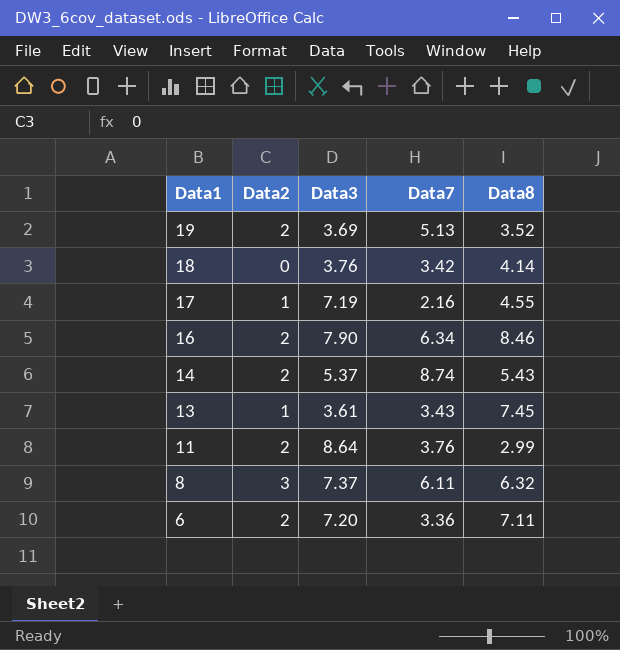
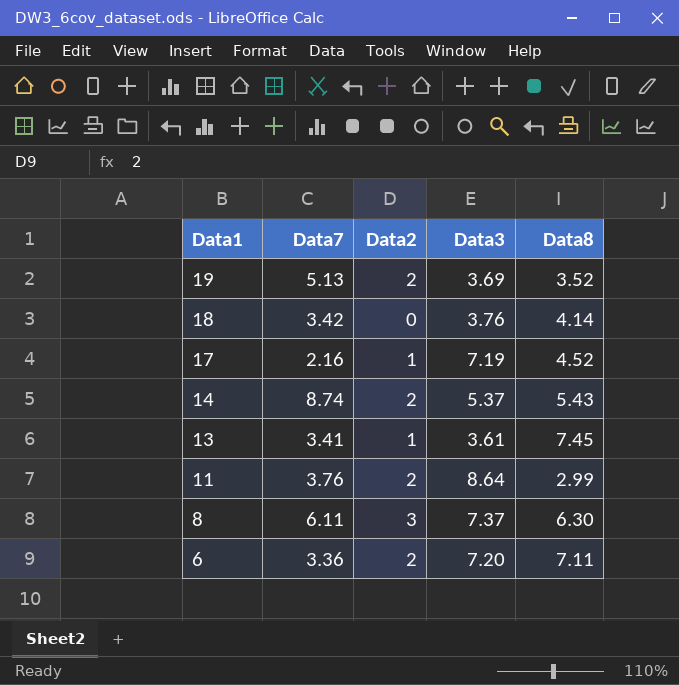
column Data7 | position: 4 -> 2
row 16: 2 | 7.90 | 6.34 | 8.46 -> none
17 | Data8: 4.55 -> 4.52
13 | Data7: 3.43 -> 3.41
8 | Data8: 6.32 -> 6.30

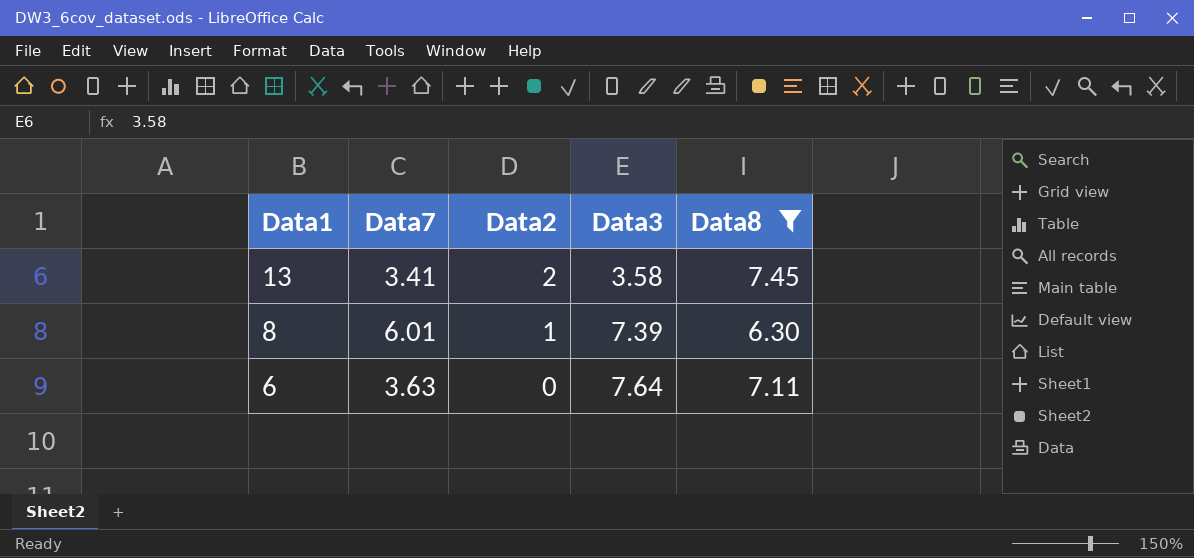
filter: none -> Data8 >= 6.30
13 | Data2: 1 -> 2
13 | Data3: 3.61 -> 3.58
8 | Data7: 6.11 -> 6.01
8 | Data2: 3 -> 1
8 | Data3: 7.37 -> 7.39
6 | Data7: 3.36 -> 3.63
6 | Data2: 2 -> 0
6 | Data3: 7.20 -> 7.64

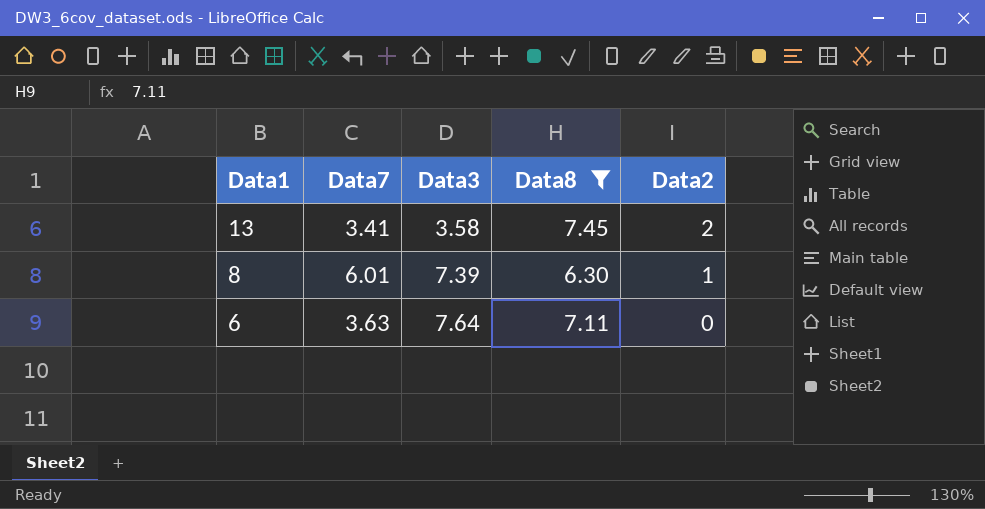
column Data2 | position: 3 -> 5

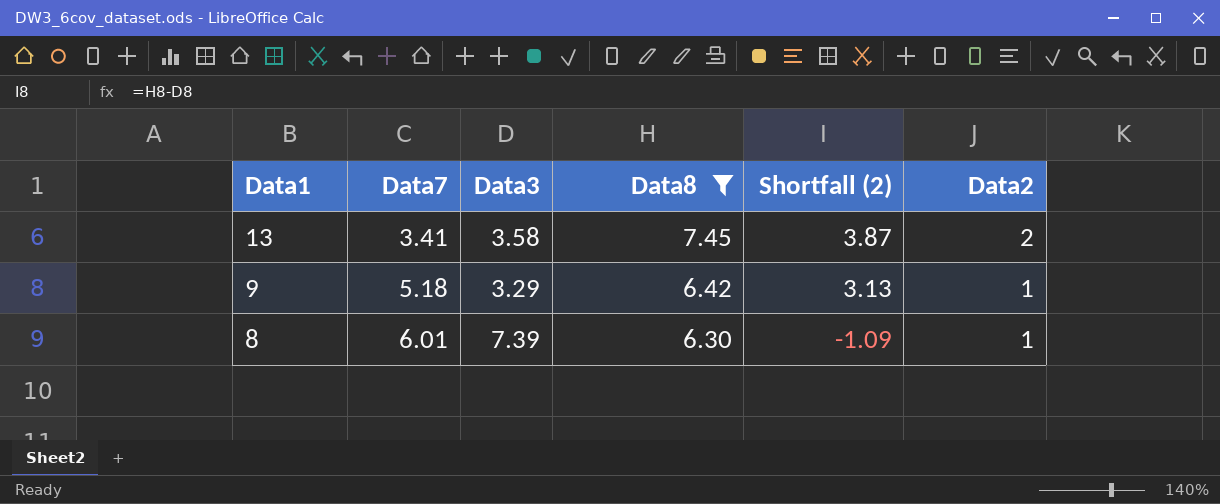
column Shortfall (2) | formula: none -> [Data8] - [Data3]
row 6: 3.63 | 7.64 | 7.11 | 0 -> none
row 9: none -> 5.18 | 3.29 | 6.42 | 3.13 | 1

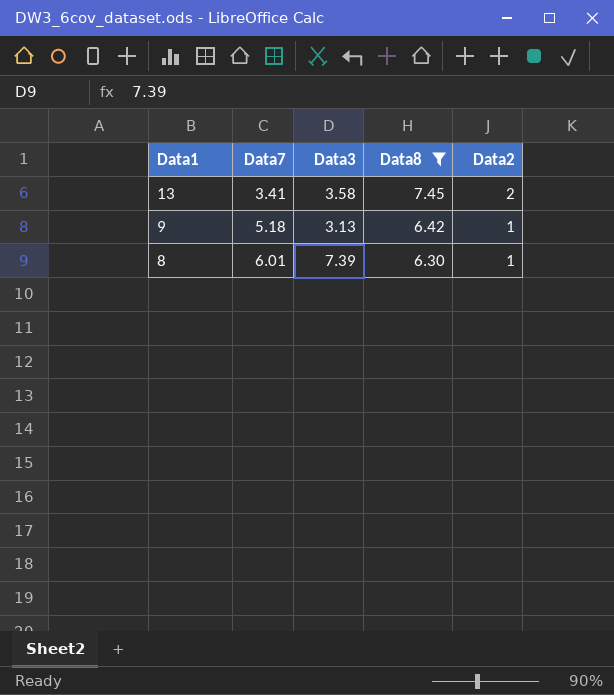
column Shortfall (2) | formula: [Data8] - [Data3] -> none
9 | Data3: 3.29 -> 3.13

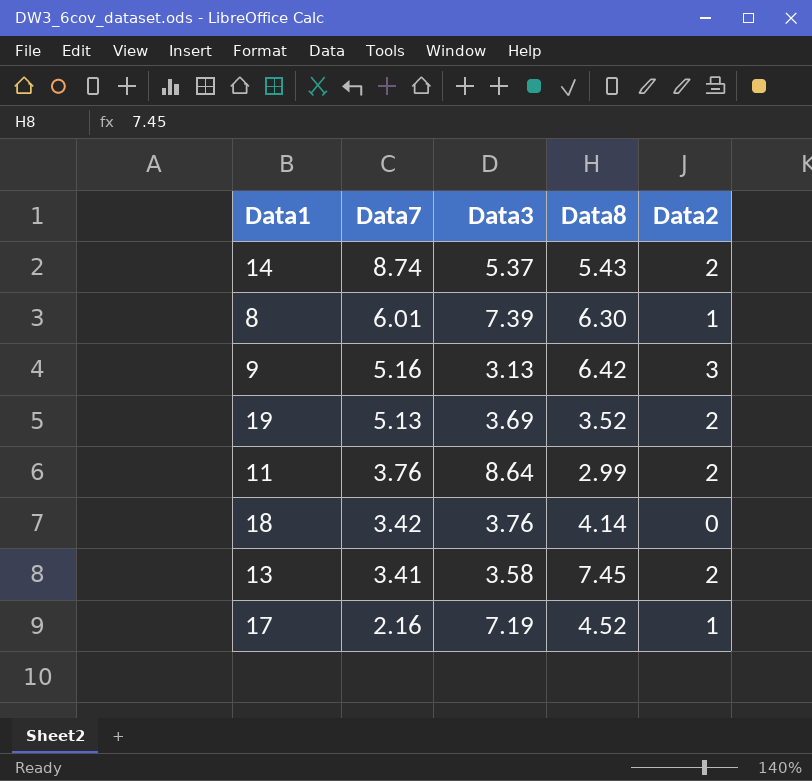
filter: Data8 >= 6.30 -> none
row order: Data1 descending -> Data7 descending
9 | Data7: 5.18 -> 5.16
9 | Data2: 1 -> 3

